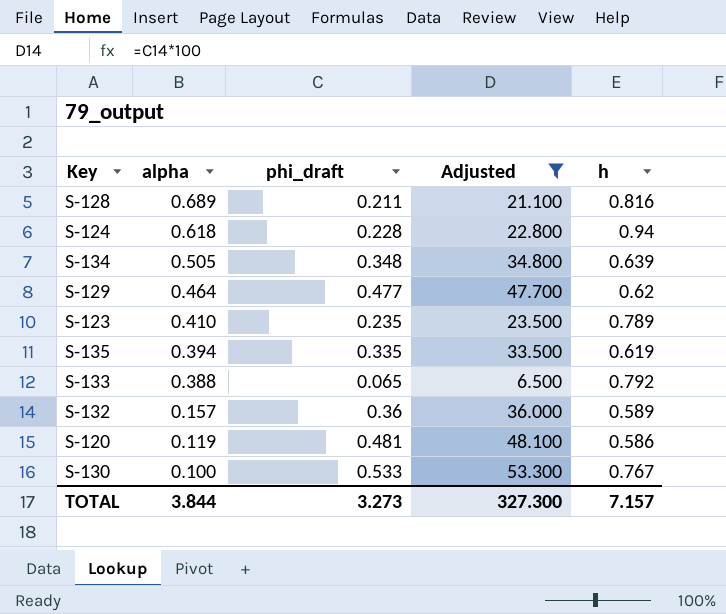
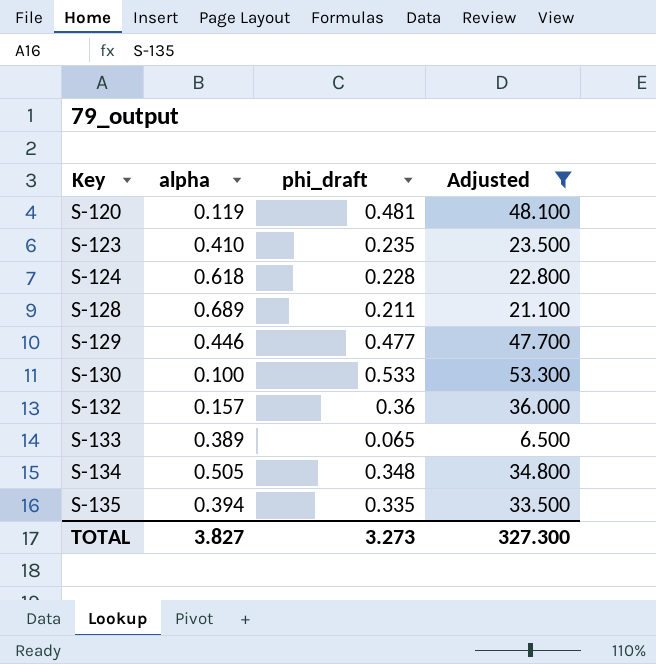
row order: alpha descending -> Key ascending
column h | position: 5 -> none
S-129 | alpha: 0.464 -> 0.446
S-133 | alpha: 0.388 -> 0.389
TOTAL | alpha: 3.844 -> 3.827

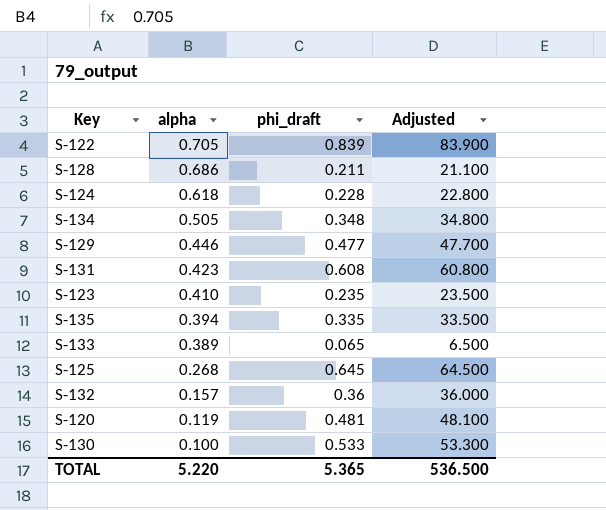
filter: Adjusted <= 53.300 -> none
row order: Key ascending -> alpha descending
S-128 | alpha: 0.689 -> 0.686
TOTAL | alpha: 3.827 -> 5.220
TOTAL | phi_draft: 3.273 -> 5.365
TOTAL | Adjusted: 327.300 -> 536.500

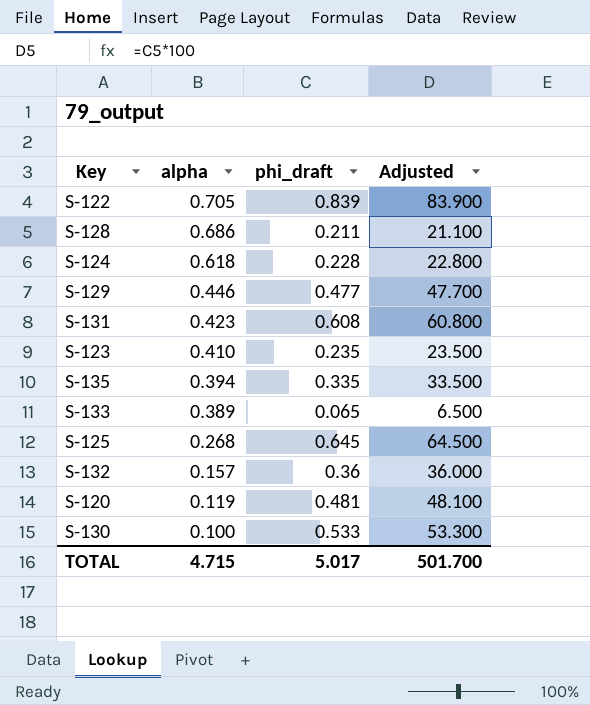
row S-134: 0.505 | 0.348 | 34.800 -> none
TOTAL | alpha: 5.220 -> 4.715
TOTAL | phi_draft: 5.365 -> 5.017
TOTAL | Adjusted: 536.500 -> 501.700

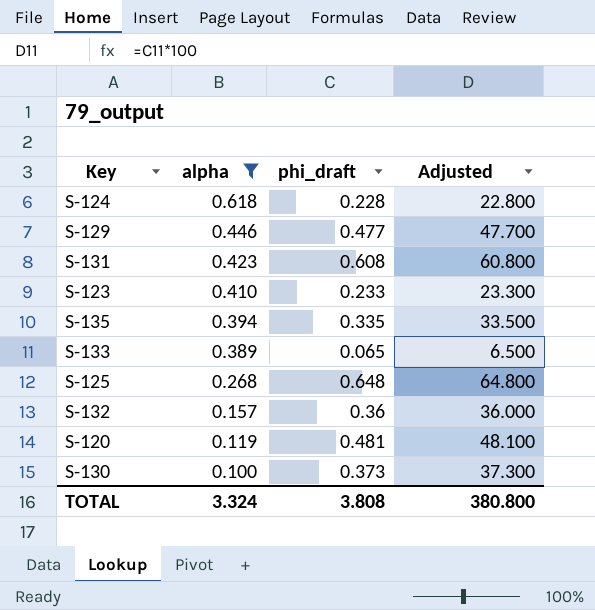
filter: none -> alpha <= 0.618
S-123 | phi_draft: 0.235 -> 0.233
S-123 | Adjusted: 23.500 -> 23.300
S-125 | phi_draft: 0.645 -> 0.648
S-125 | Adjusted: 64.500 -> 64.800
S-130 | phi_draft: 0.533 -> 0.373
S-130 | Adjusted: 53.300 -> 37.300
TOTAL | alpha: 4.715 -> 3.324
TOTAL | phi_draft: 5.017 -> 3.808
TOTAL | Adjusted: 501.700 -> 380.800

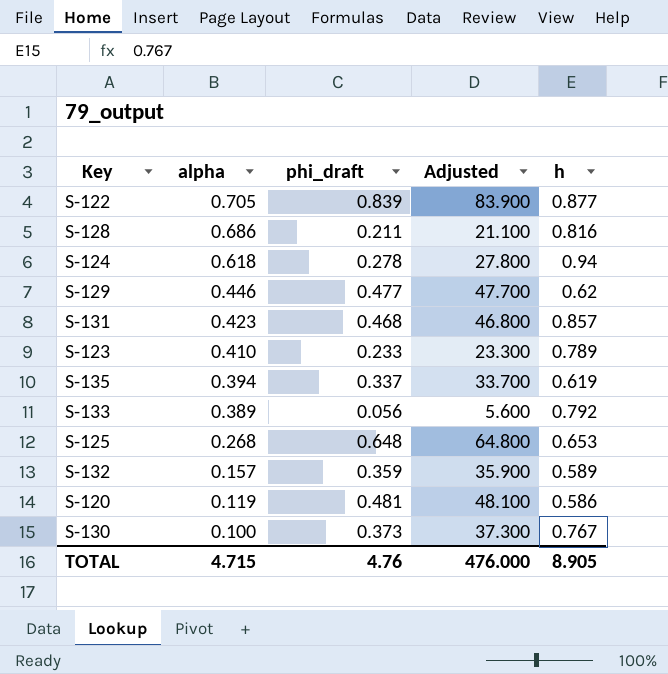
filter: alpha <= 0.618 -> none
column h | position: none -> 5
S-124 | phi_draft: 0.228 -> 0.278
S-124 | Adjusted: 22.800 -> 27.800
S-131 | phi_draft: 0.608 -> 0.468
S-131 | Adjusted: 60.800 -> 46.800
S-135 | phi_draft: 0.335 -> 0.337
S-135 | Adjusted: 33.500 -> 33.700
S-133 | phi_draft: 0.065 -> 0.056
S-133 | Adjusted: 6.500 -> 5.600
S-132 | phi_draft: 0.36 -> 0.359
S-132 | Adjusted: 36.000 -> 35.900
TOTAL | alpha: 3.324 -> 4.715
TOTAL | phi_draft: 3.808 -> 4.76
TOTAL | Adjusted: 380.800 -> 476.000

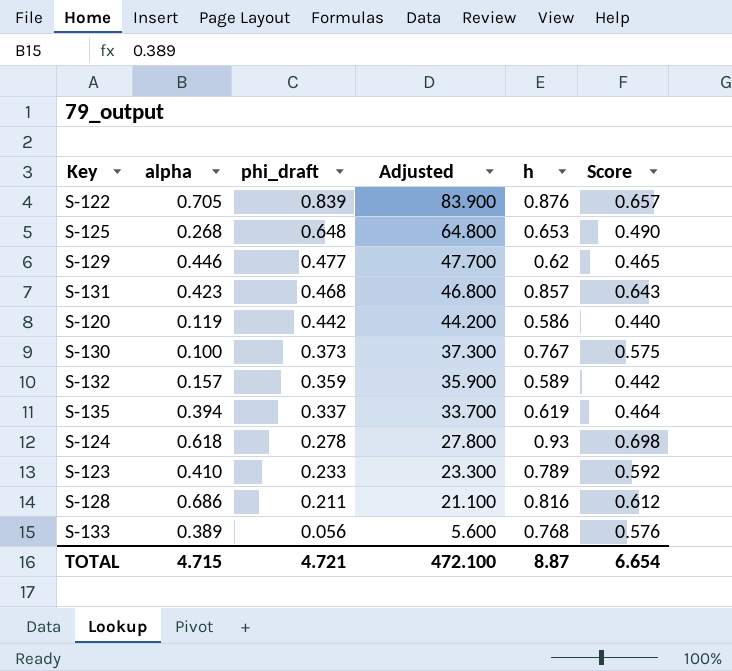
row order: alpha descending -> phi_draft descending
column Score | formula: none -> [h] * 0.75
S-122 | h: 0.877 -> 0.876
S-120 | phi_draft: 0.481 -> 0.442
S-120 | Adjusted: 48.100 -> 44.200
S-124 | h: 0.94 -> 0.93
S-133 | h: 0.792 -> 0.768
TOTAL | phi_draft: 4.76 -> 4.721
TOTAL | Adjusted: 476.000 -> 472.100
TOTAL | h: 8.905 -> 8.87

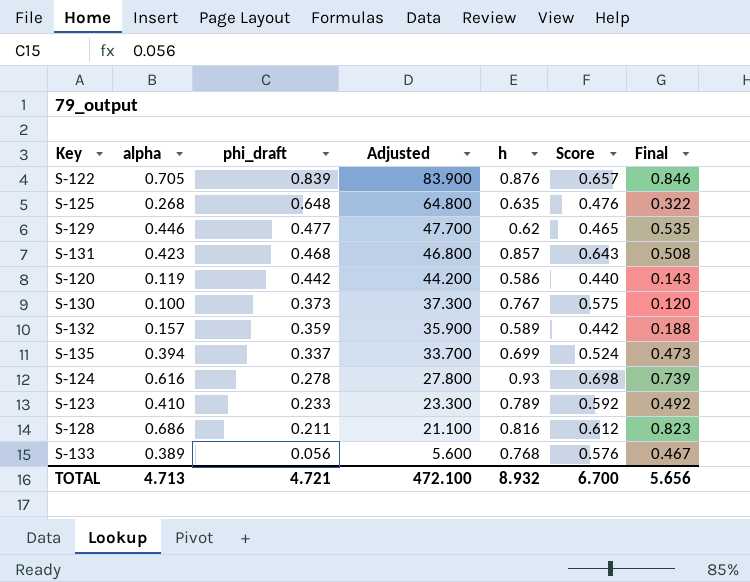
column Final | formula: none -> [alpha] * 1.2
S-125 | h: 0.653 -> 0.635
S-125 | Score: 0.490 -> 0.476
S-135 | h: 0.619 -> 0.699
S-135 | Score: 0.464 -> 0.524
S-124 | alpha: 0.618 -> 0.616
TOTAL | alpha: 4.715 -> 4.713
TOTAL | h: 8.87 -> 8.932
TOTAL | Score: 6.654 -> 6.700

